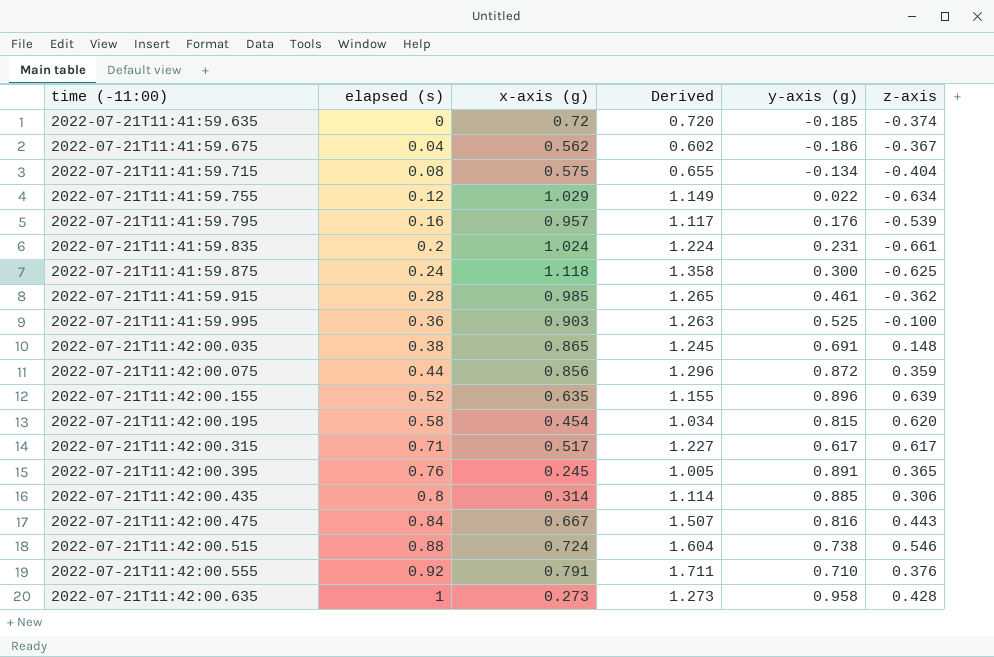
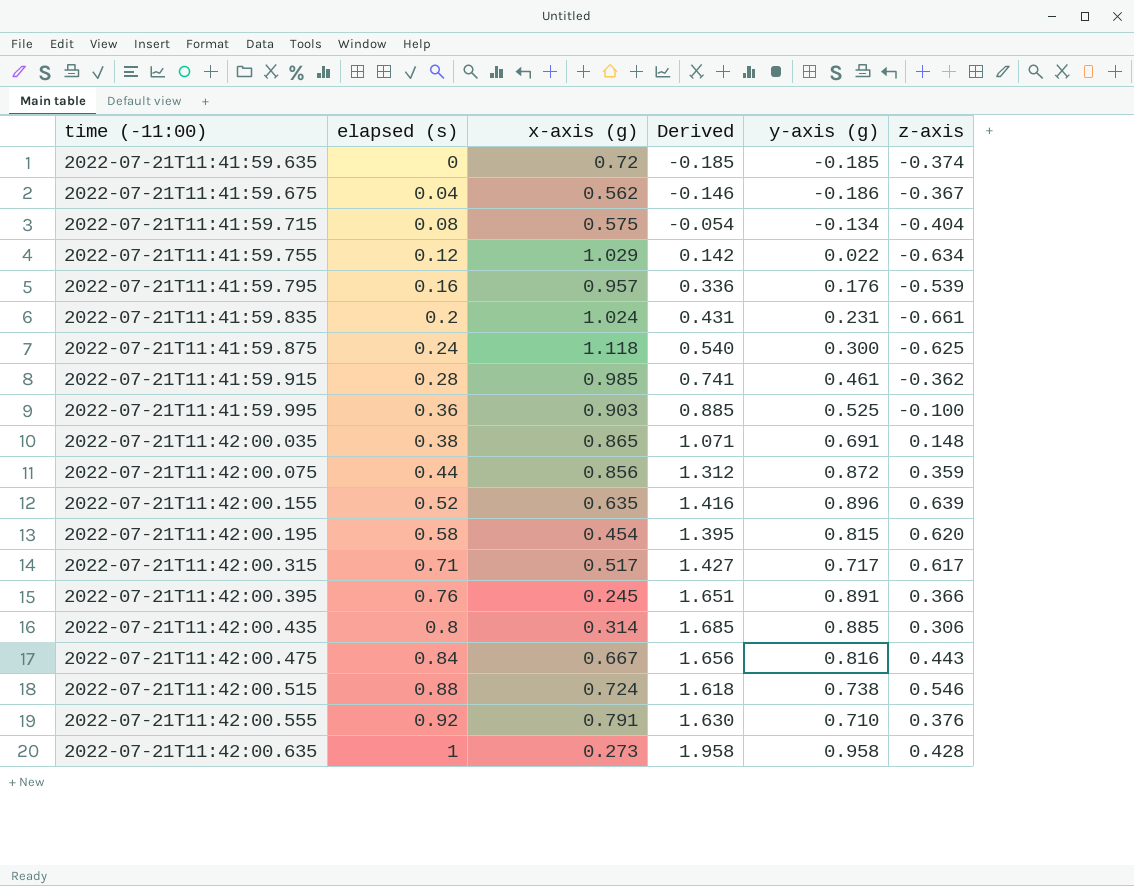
column Derived | formula: [elapsed (s)] + [x-axis (g)] -> [elapsed (s)] + [y-axis (g)]
2022-07-21T11:42:00.315 | y-axis (g): 0.617 -> 0.717
2022-07-21T11:42:00.395 | z-axis: 0.365 -> 0.366

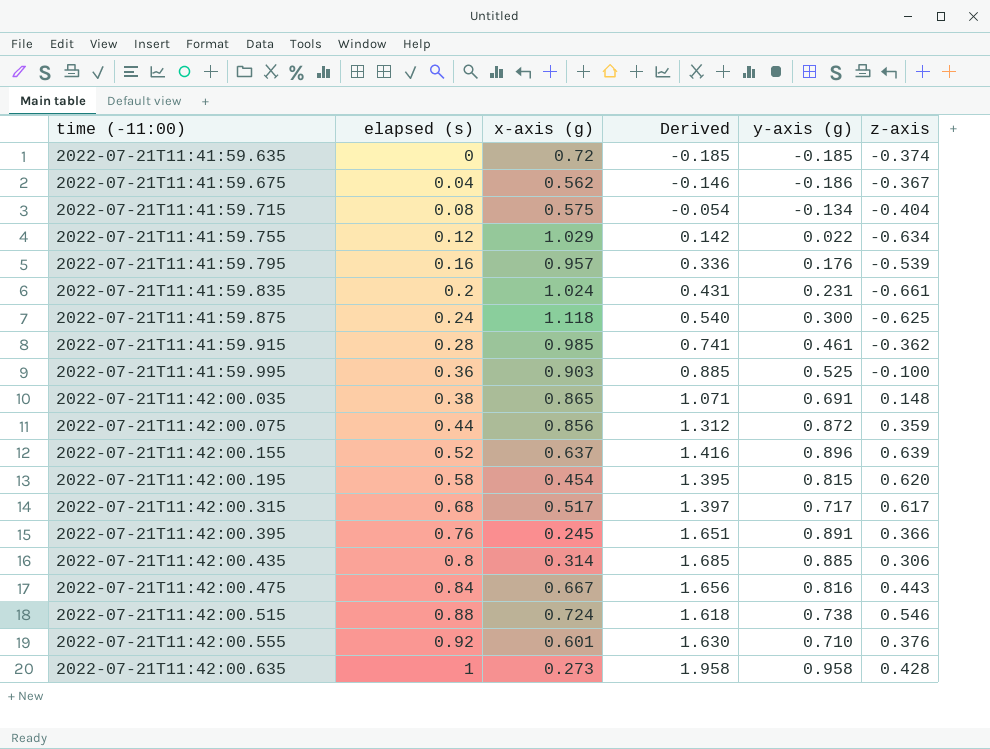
2022-07-21T11:42:00.155 | x-axis (g): 0.635 -> 0.637
2022-07-21T11:42:00.315 | elapsed (s): 0.71 -> 0.68
2022-07-21T11:42:00.315 | Derived: 1.427 -> 1.397
2022-07-21T11:42:00.555 | x-axis (g): 0.791 -> 0.601

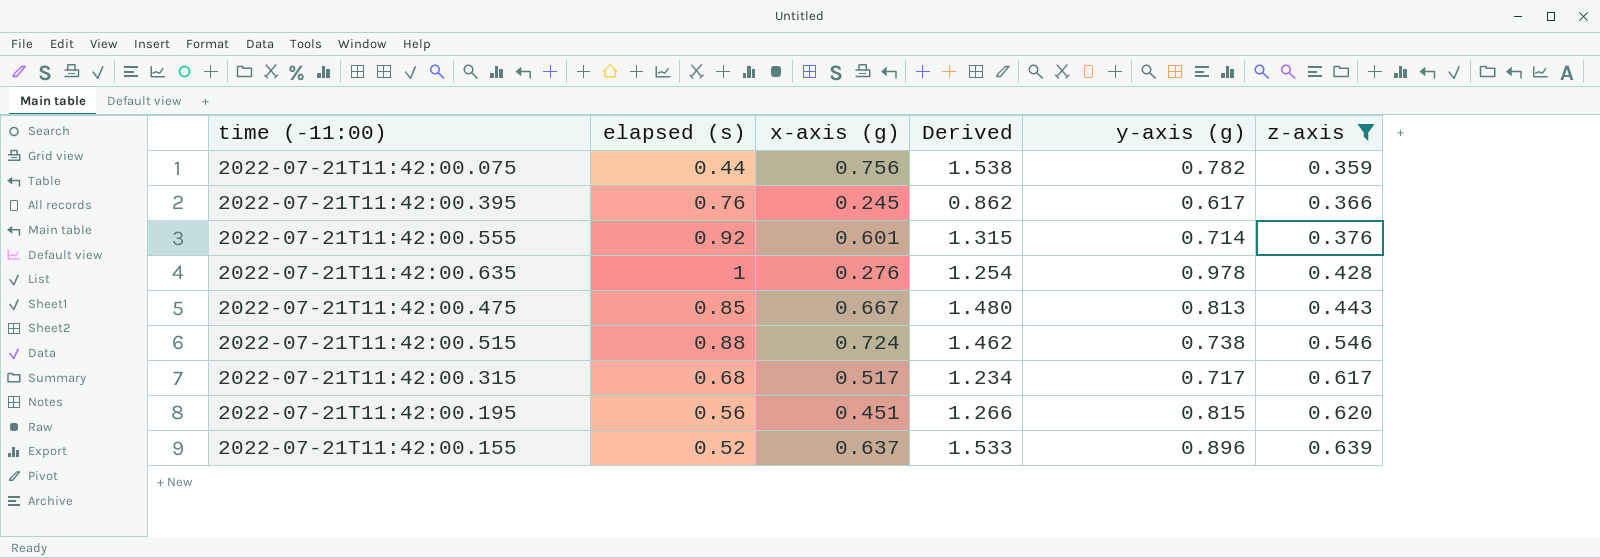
filter: none -> z-axis >= 0.359
row order: time (-11:00) ascending -> z-axis ascending
column Derived | formula: [elapsed (s)] + [y-axis (g)] -> [x-axis (g)] + [y-axis (g)]
2022-07-21T11:42:00.075 | x-axis (g): 0.856 -> 0.756
2022-07-21T11:42:00.075 | y-axis (g): 0.872 -> 0.782
2022-07-21T11:42:00.395 | y-axis (g): 0.891 -> 0.617
2022-07-21T11:42:00.555 | y-axis (g): 0.710 -> 0.714
2022-07-21T11:42:00.635 | x-axis (g): 0.273 -> 0.276
2022-07-21T11:42:00.635 | y-axis (g): 0.958 -> 0.978
2022-07-21T11:42:00.475 | elapsed (s): 0.84 -> 0.85
2022-07-21T11:42:00.475 | y-axis (g): 0.816 -> 0.813
2022-07-21T11:42:00.195 | elapsed (s): 0.58 -> 0.56
2022-07-21T11:42:00.195 | x-axis (g): 0.454 -> 0.451

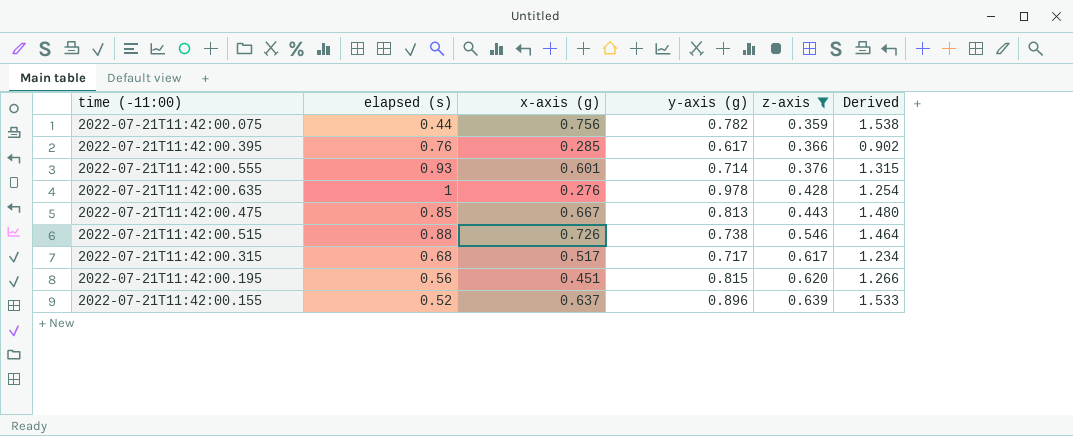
column Derived | position: 4 -> 6
2022-07-21T11:42:00.395 | x-axis (g): 0.245 -> 0.285
2022-07-21T11:42:00.395 | Derived: 0.862 -> 0.902
2022-07-21T11:42:00.555 | elapsed (s): 0.92 -> 0.93
2022-07-21T11:42:00.515 | x-axis (g): 0.724 -> 0.726
2022-07-21T11:42:00.515 | Derived: 1.462 -> 1.464

